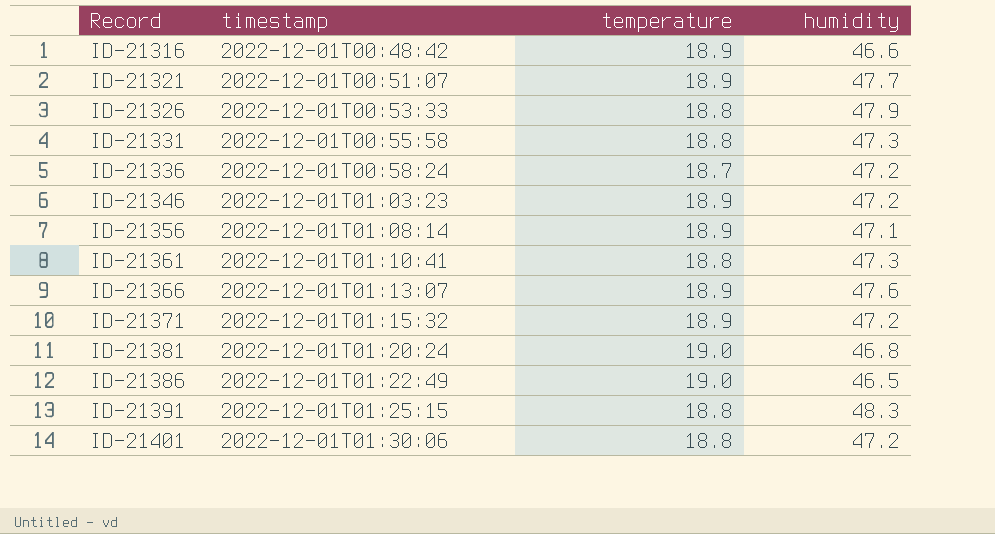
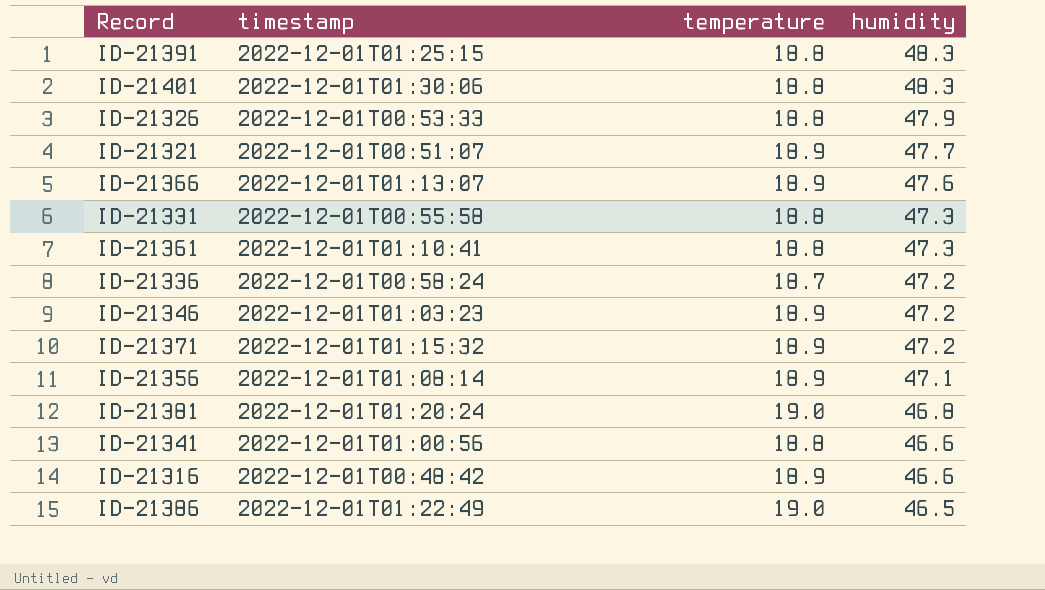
row order: Record ascending -> humidity descending
ID-21401 | humidity: 47.2 -> 48.3
row ID-21341: none -> 2022-12-01T01:00:56 | 18.8 | 46.6

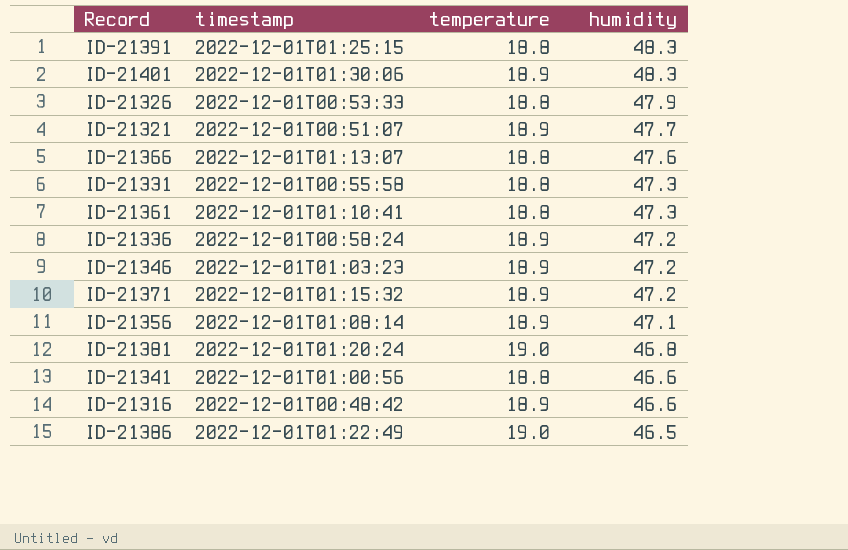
ID-21401 | temperature: 18.8 -> 18.9
ID-21366 | temperature: 18.9 -> 18.8
ID-21336 | temperature: 18.7 -> 18.9

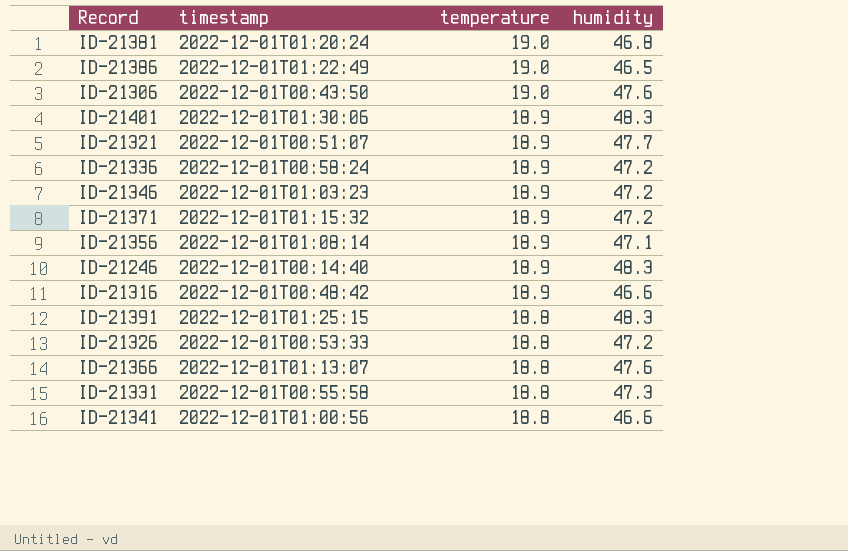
row order: humidity descending -> temperature descending
row ID-21361: 2022-12-01T01:10:41 | 18.8 | 47.3 -> none
row ID-21306: none -> 2022-12-01T00:43:50 | 19.0 | 47.6
row ID-21246: none -> 2022-12-01T00:14:40 | 18.9 | 48.3
ID-21326 | humidity: 47.9 -> 47.2

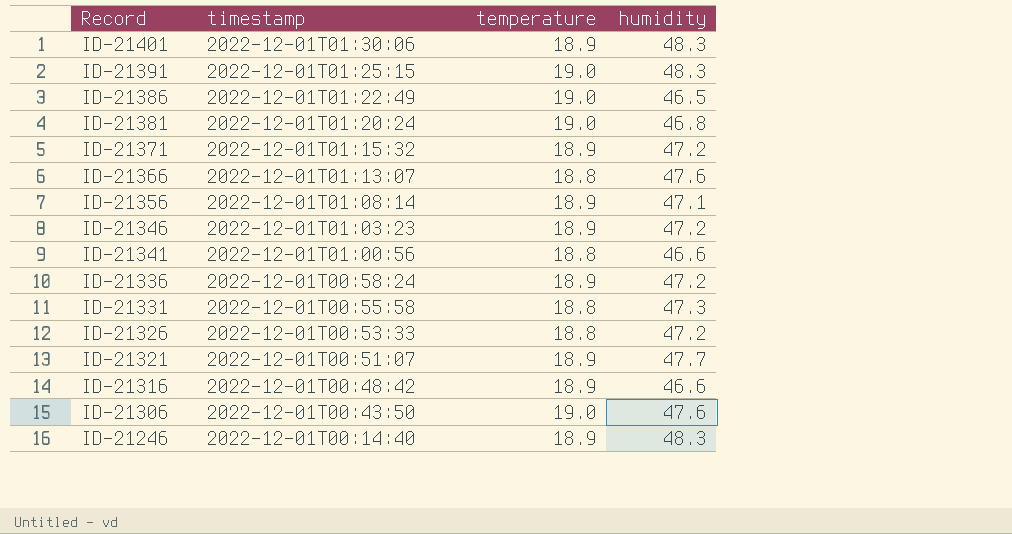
row order: temperature descending -> Record descending
ID-21391 | temperature: 18.8 -> 19.0

